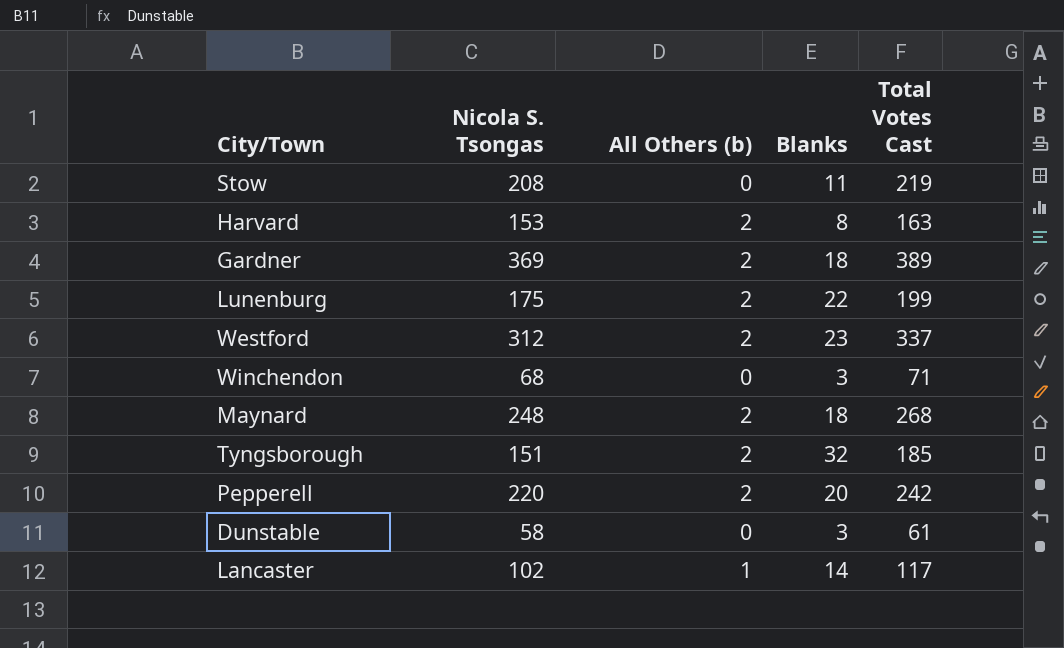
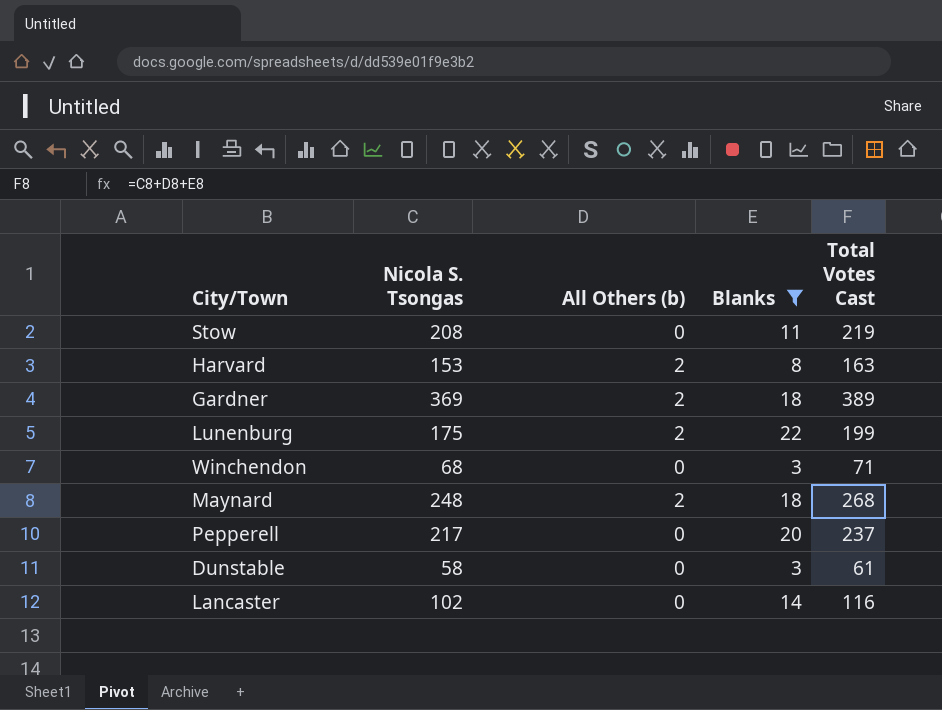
filter: none -> Blanks <= 22
Pepperell | Nicola S. Tsongas: 220 -> 217
Pepperell | All Others (b): 2 -> 0
Pepperell | Total Votes Cast: 242 -> 237
Lancaster | All Others (b): 1 -> 0
Lancaster | Total Votes Cast: 117 -> 116

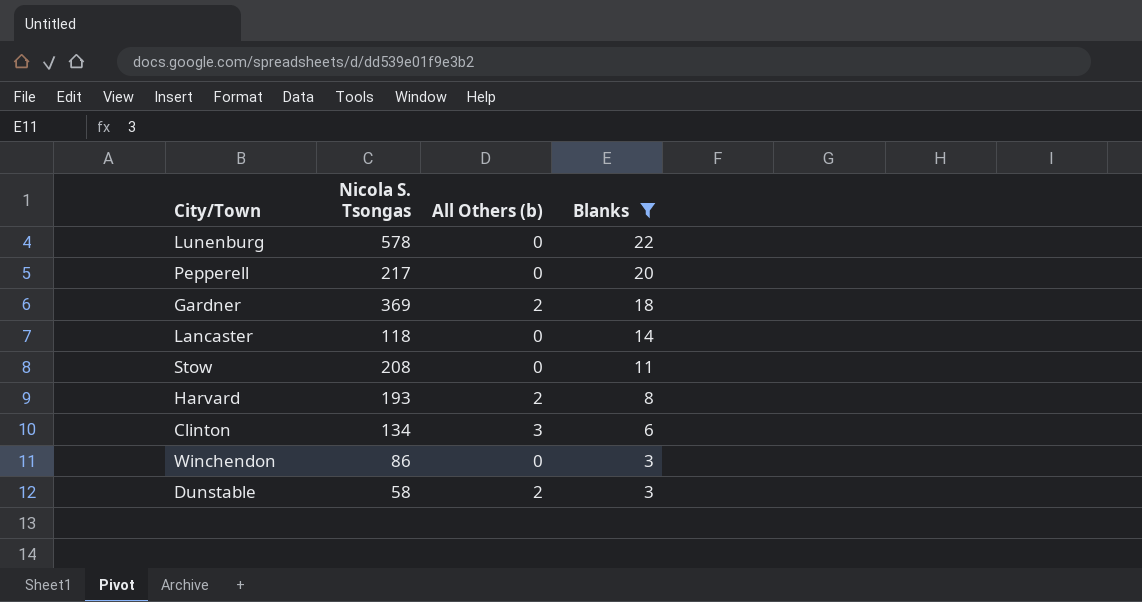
row order: none -> Blanks descending
column Total Votes Cast | formula: [Nicola S. Tsongas] + [All Others (b)] + [Blanks] -> none
row Maynard: 248 | 2 | 18 | 268 -> none
Lunenburg | Nicola S. Tsongas: 175 -> 578
Lunenburg | All Others (b): 2 -> 0
Lancaster | Nicola S. Tsongas: 102 -> 118
Harvard | Nicola S. Tsongas: 153 -> 193
row Clinton: none -> 134 | 3 | 6
Winchendon | Nicola S. Tsongas: 68 -> 86
Dunstable | All Others (b): 0 -> 2

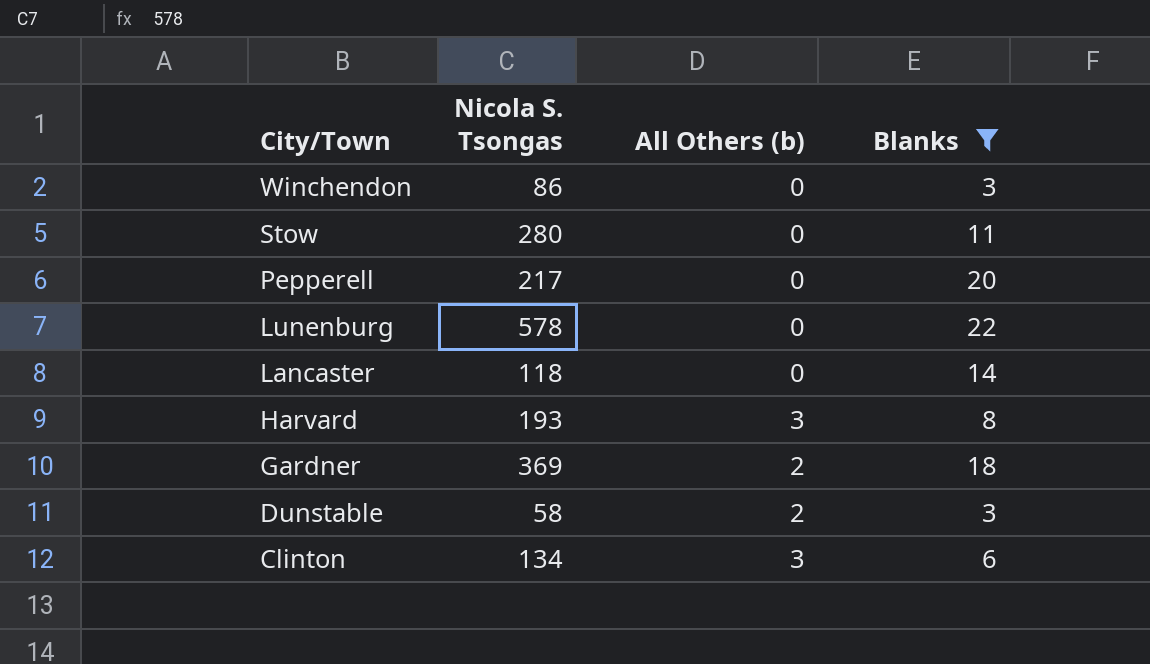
row order: Blanks descending -> City/Town descending
Stow | Nicola S. Tsongas: 208 -> 280
Harvard | All Others (b): 2 -> 3

